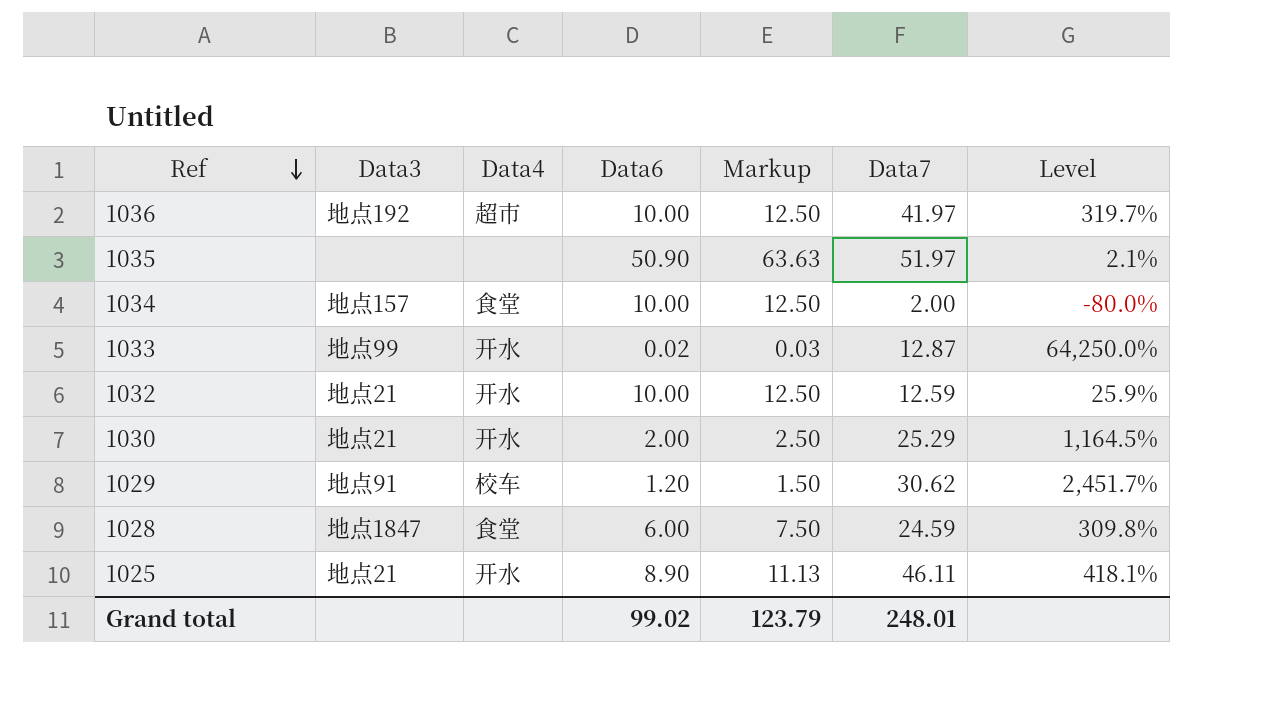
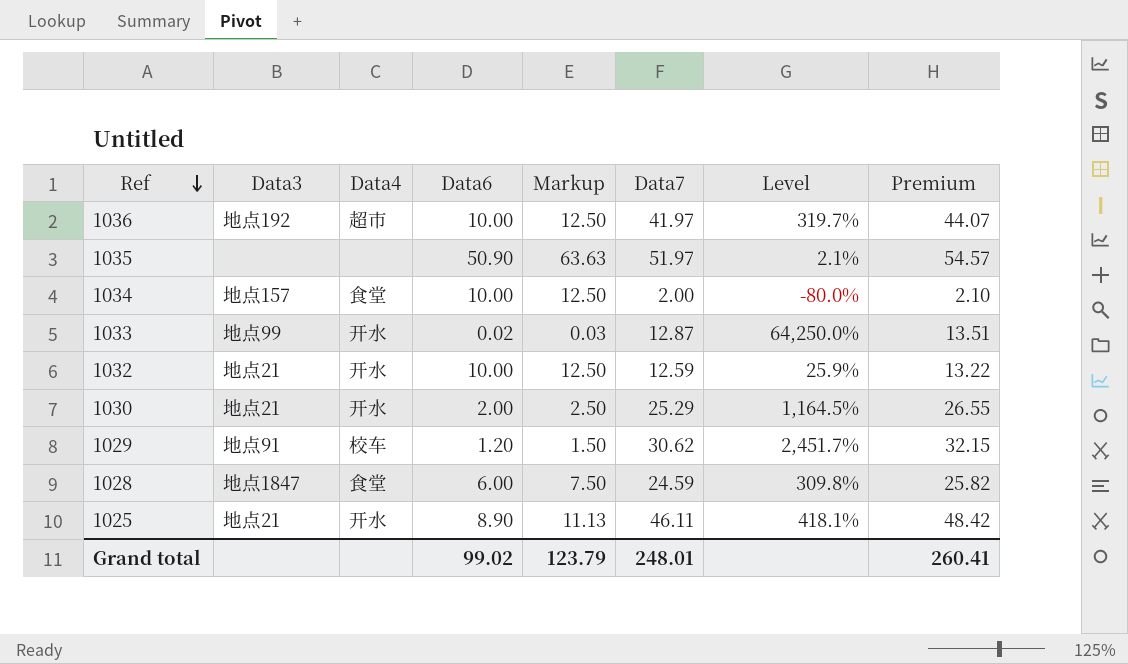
column Premium | formula: none -> [Data7] * 1.05

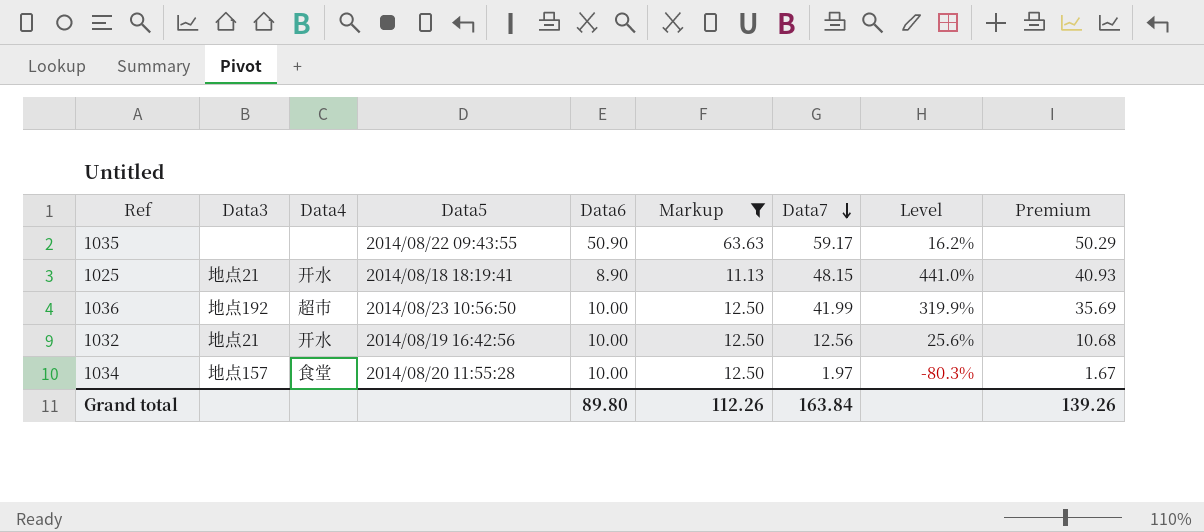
filter: none -> Markup >= 11.13
row order: Ref descending -> Data7 descending
column Data5 | position: none -> 4
column Premium | formula: [Data7] * 1.05 -> [Data7] * 0.85
1035 | Data7: 51.97 -> 59.17
1035 | Level: 2.1% -> 16.2%
1025 | Data7: 46.11 -> 48.15
1025 | Level: 418.1% -> 441.0%
1036 | Data7: 41.97 -> 41.99
1036 | Level: 319.7% -> 319.9%
1032 | Data7: 12.59 -> 12.56
1032 | Level: 25.9% -> 25.6%
1034 | Data7: 2.00 -> 1.97
1034 | Level: -80.0% -> -80.3%
Grand total | Data6: 99.02 -> 89.80
Grand total | Markup: 123.79 -> 112.26
Grand total | Data7: 248.01 -> 163.84
Grand total | Premium: 260.41 -> 139.26

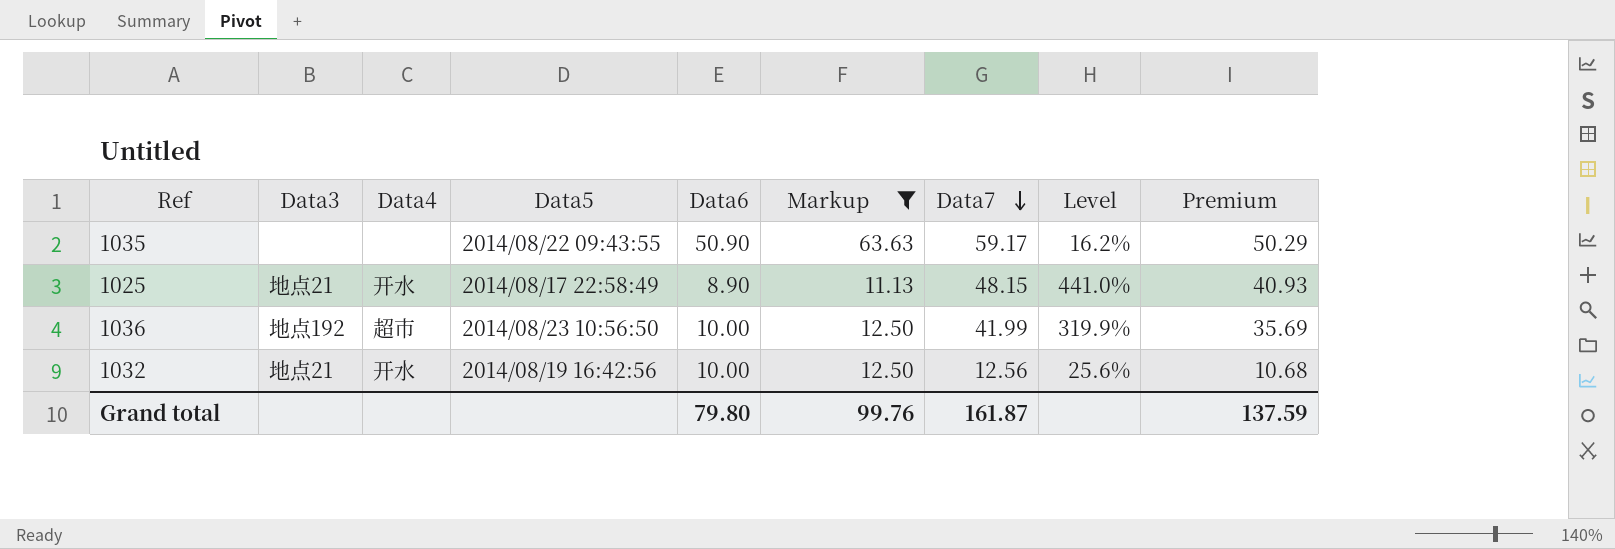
row 1034: 地点157 | 食堂 | 2014/08/20 11:55:28 | 10.00 | 12.50 | 1.97 | -80.3% | 1.67 -> none
1025 | Data5: 2014/08/18 18:19:41 -> 2014/08/17 22:58:49
Grand total | Data6: 89.80 -> 79.80
Grand total | Markup: 112.26 -> 99.76
Grand total | Data7: 163.84 -> 161.87
Grand total | Premium: 139.26 -> 137.59

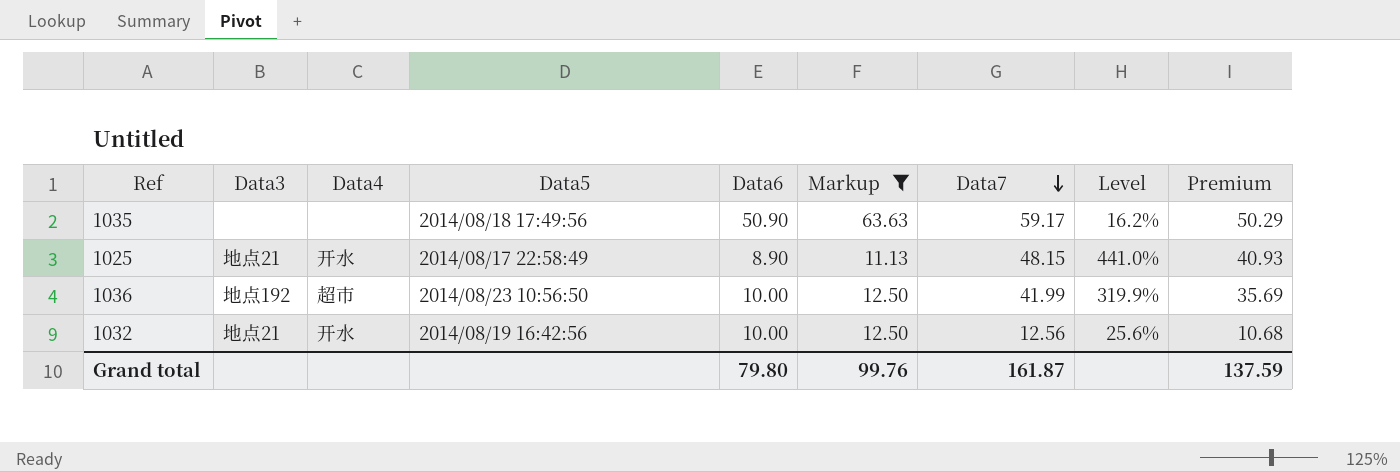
1035 | Data5: 2014/08/22 09:43:55 -> 2014/08/18 17:49:56

